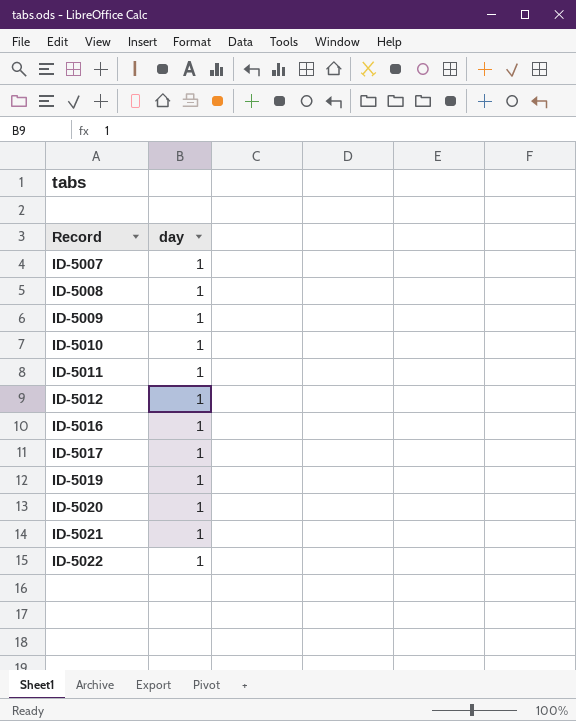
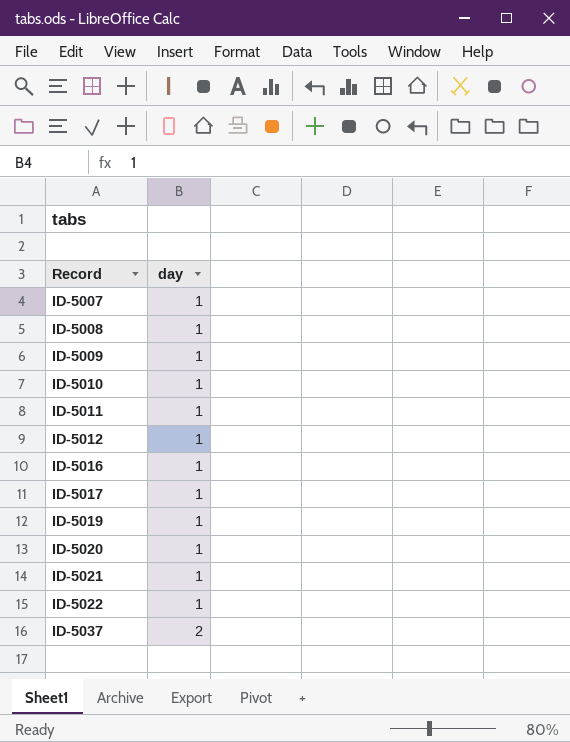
row ID-5037: none -> 2

